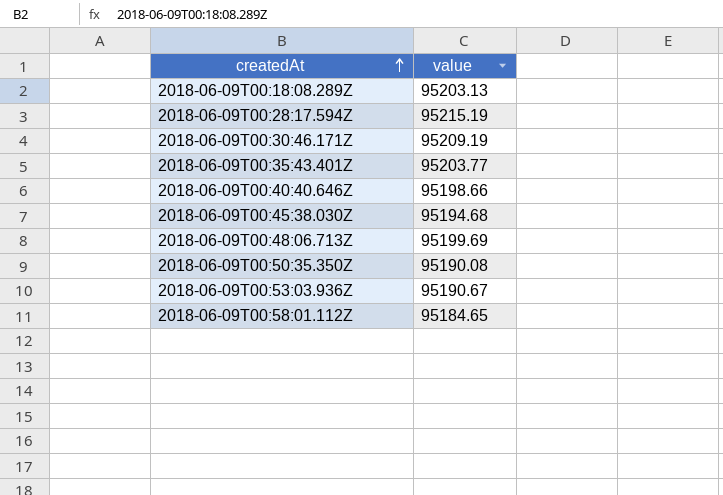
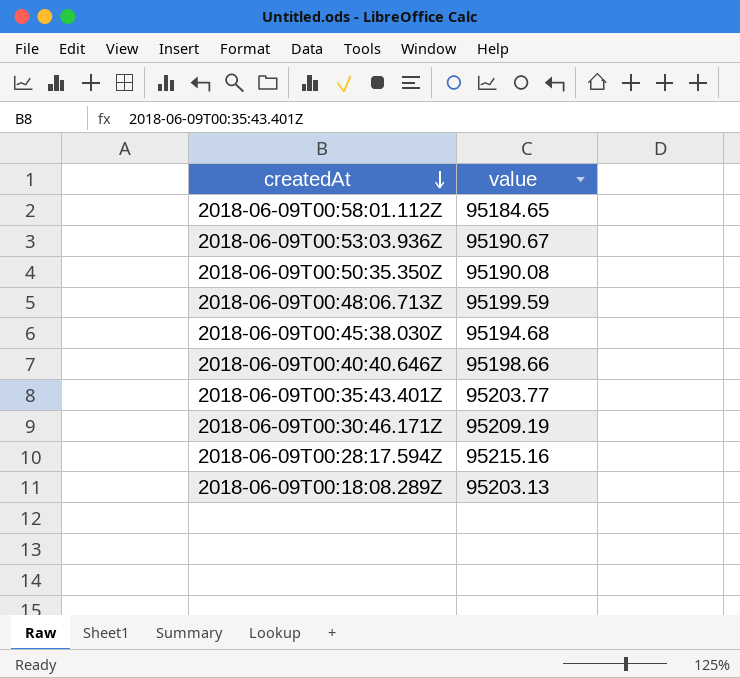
row order: createdAt ascending -> createdAt descending
2018-06-09T00:48:06.713Z | value: 95199.69 -> 95199.59
2018-06-09T00:28:17.594Z | value: 95215.19 -> 95215.16

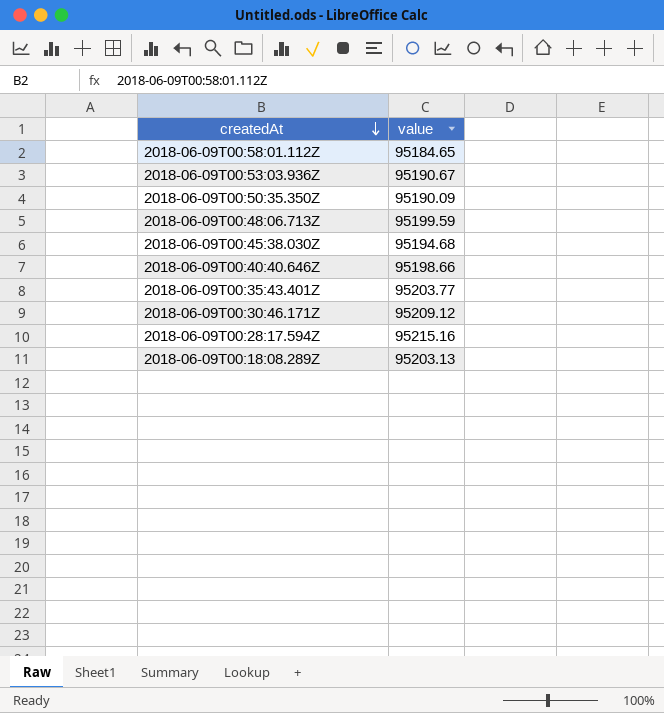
2018-06-09T00:50:35.350Z | value: 95190.08 -> 95190.09
2018-06-09T00:30:46.171Z | value: 95209.19 -> 95209.12

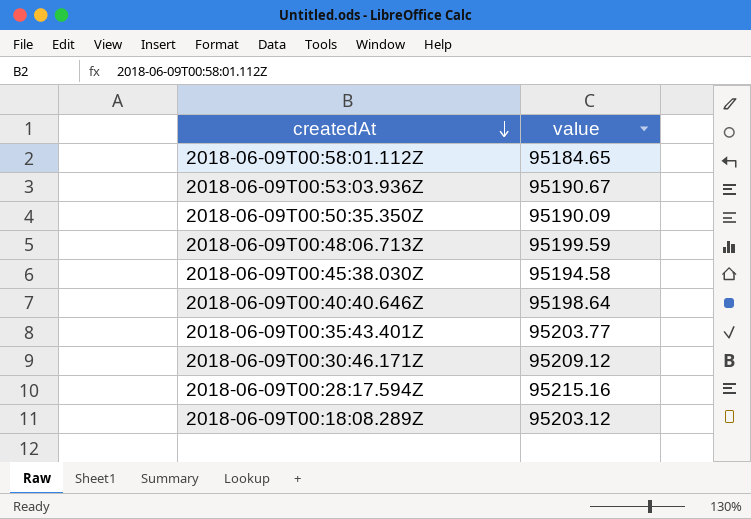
2018-06-09T00:45:38.030Z | value: 95194.68 -> 95194.58
2018-06-09T00:40:40.646Z | value: 95198.66 -> 95198.64
2018-06-09T00:18:08.289Z | value: 95203.13 -> 95203.12

